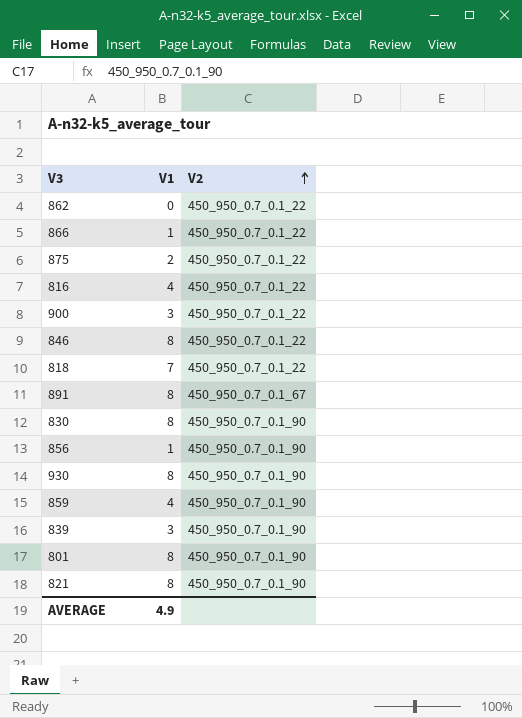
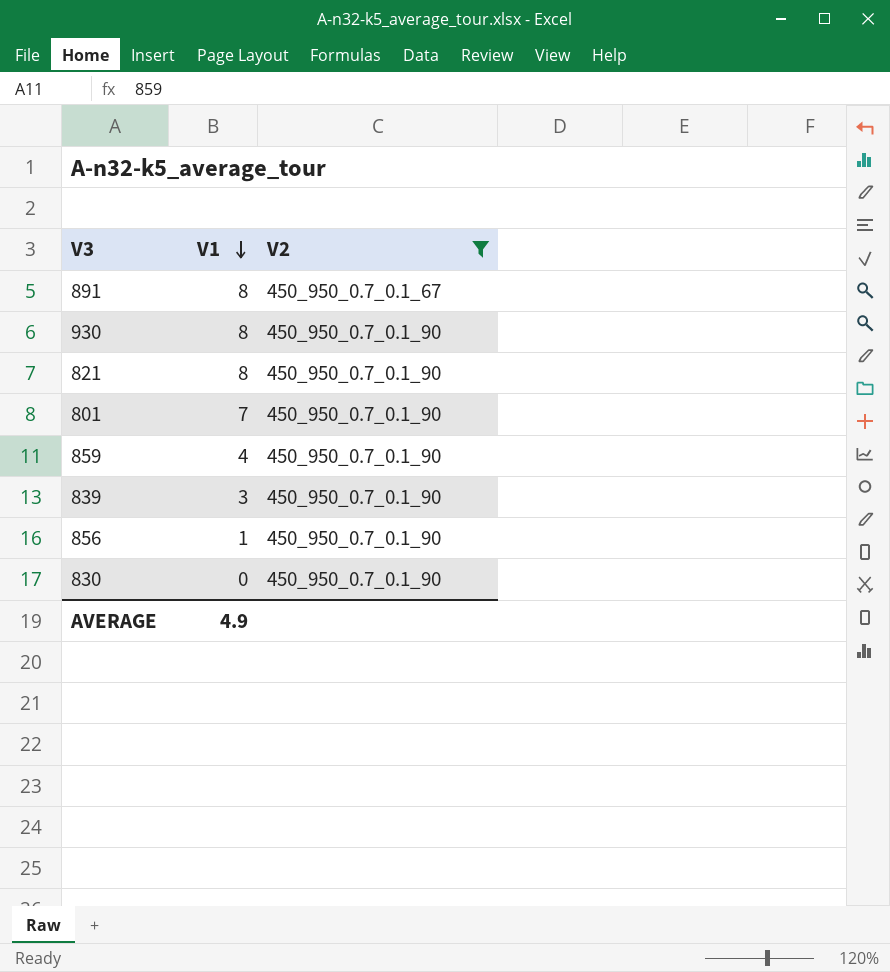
filter: none -> V2 != 450_950_0.7_0.1_22
row order: V2 ascending -> V1 descending
801 | V1: 8 -> 7
830 | V1: 8 -> 0

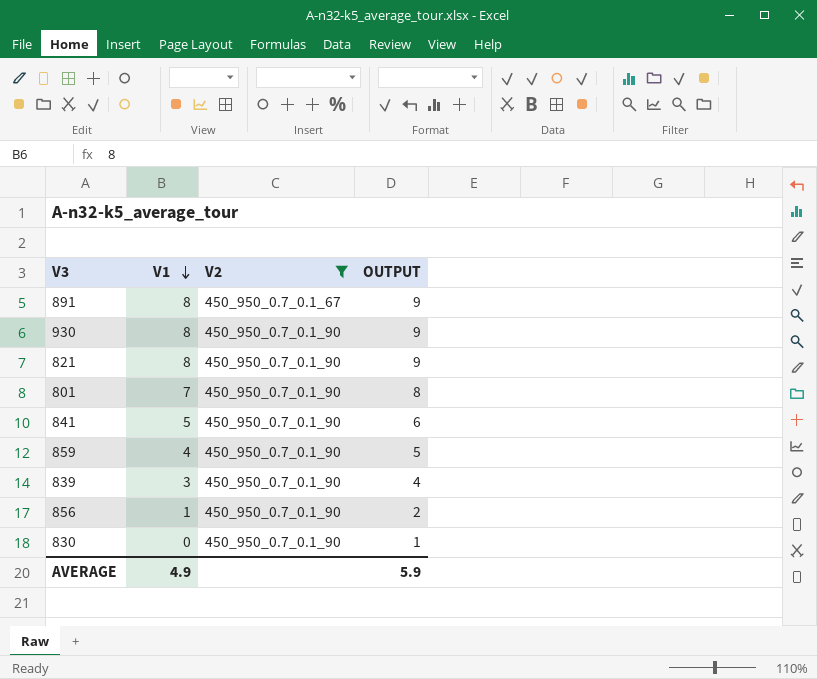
column OUTPUT | formula: none -> [V1] + 1
row 841: none -> 5 | 450_950_0.7_0.1_90 | 6

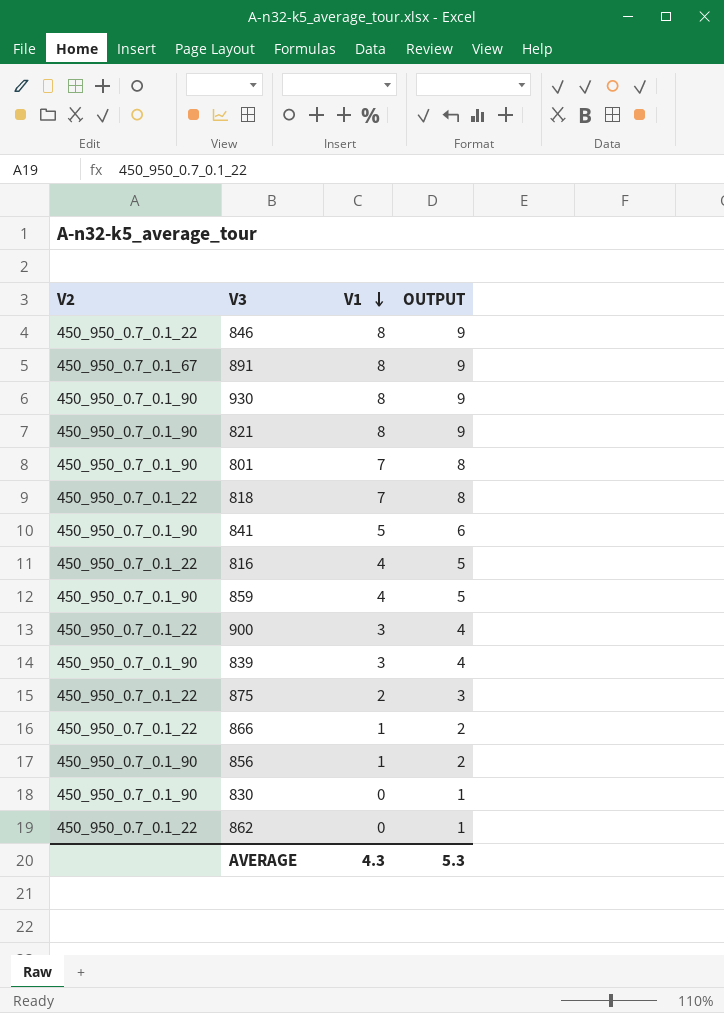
filter: V2 != 450_950_0.7_0.1_22 -> none
column V2 | position: 3 -> 1
AVERAGE | V1: 4.9 -> 4.3
AVERAGE | OUTPUT: 5.9 -> 5.3

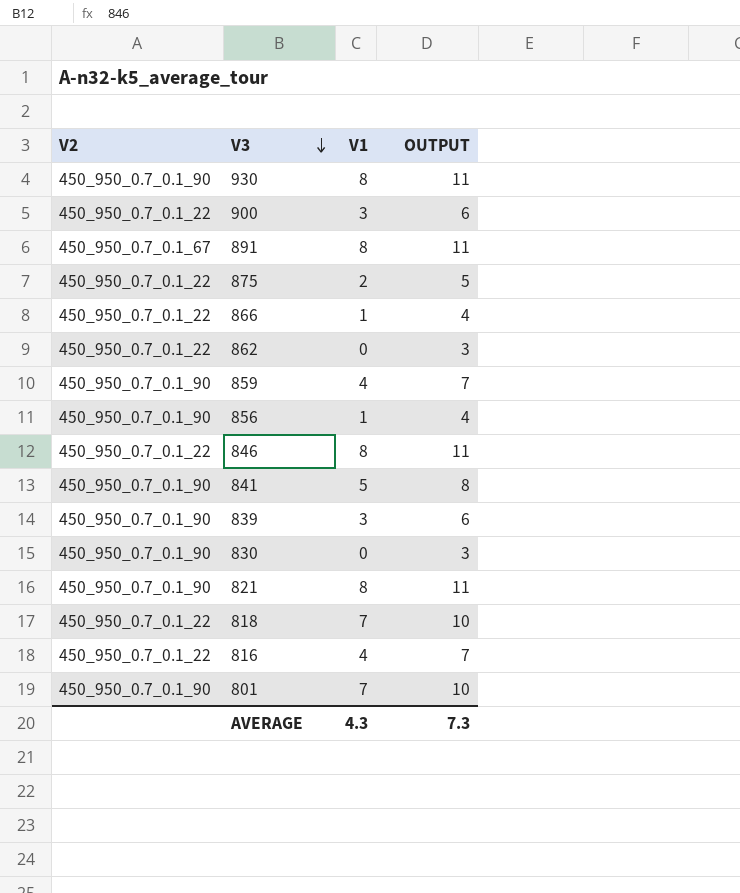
row order: V1 descending -> V3 descending
column OUTPUT | formula: [V1] + 1 -> [V1] + 3
AVERAGE | OUTPUT: 5.3 -> 7.3

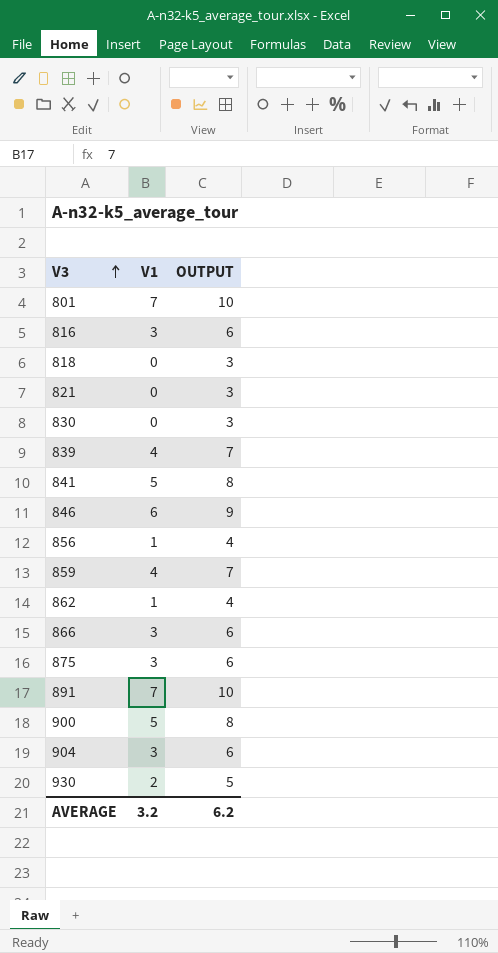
row order: V3 descending -> V3 ascending
column V2 | position: 1 -> none
816 | V1: 4 -> 3
816 | OUTPUT: 7 -> 6
818 | V1: 7 -> 0
818 | OUTPUT: 10 -> 3
821 | V1: 8 -> 0
821 | OUTPUT: 11 -> 3
839 | V1: 3 -> 4
839 | OUTPUT: 6 -> 7
846 | V1: 8 -> 6
846 | OUTPUT: 11 -> 9
862 | V1: 0 -> 1
862 | OUTPUT: 3 -> 4
866 | V1: 1 -> 3
866 | OUTPUT: 4 -> 6
875 | V1: 2 -> 3
875 | OUTPUT: 5 -> 6
891 | V1: 8 -> 7
891 | OUTPUT: 11 -> 10
900 | V1: 3 -> 5
900 | OUTPUT: 6 -> 8
row 904: none -> 3 | 6
930 | V1: 8 -> 2
930 | OUTPUT: 11 -> 5
AVERAGE | V1: 4.3 -> 3.2
AVERAGE | OUTPUT: 7.3 -> 6.2

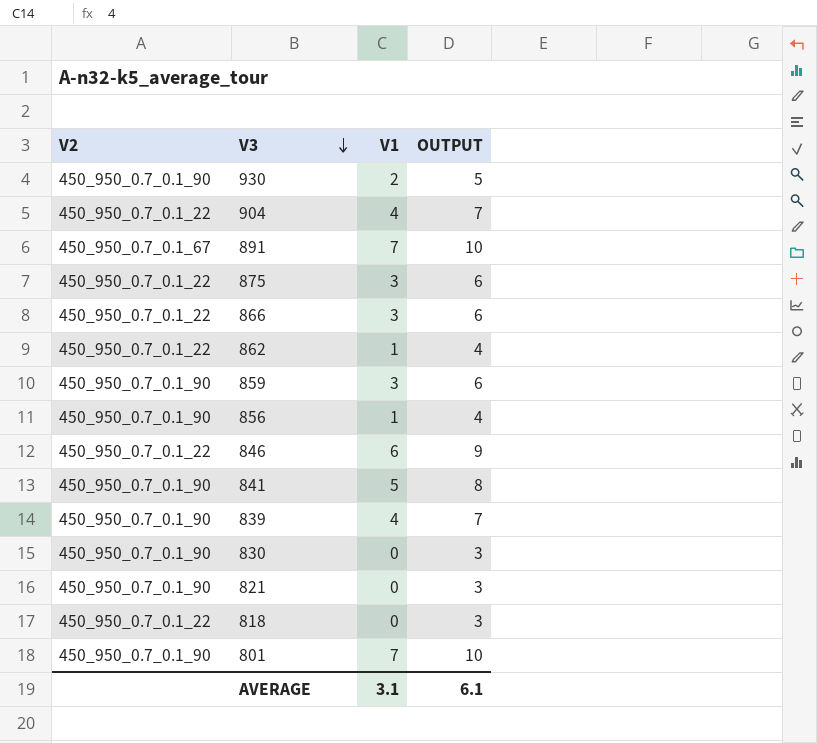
row order: V3 ascending -> V3 descending
column V2 | position: none -> 1
row 816: 3 | 6 -> none
row 900: 5 | 8 -> none
904 | V1: 3 -> 4
904 | OUTPUT: 6 -> 7
859 | V1: 4 -> 3
859 | OUTPUT: 7 -> 6
AVERAGE | V1: 3.2 -> 3.1
AVERAGE | OUTPUT: 6.2 -> 6.1

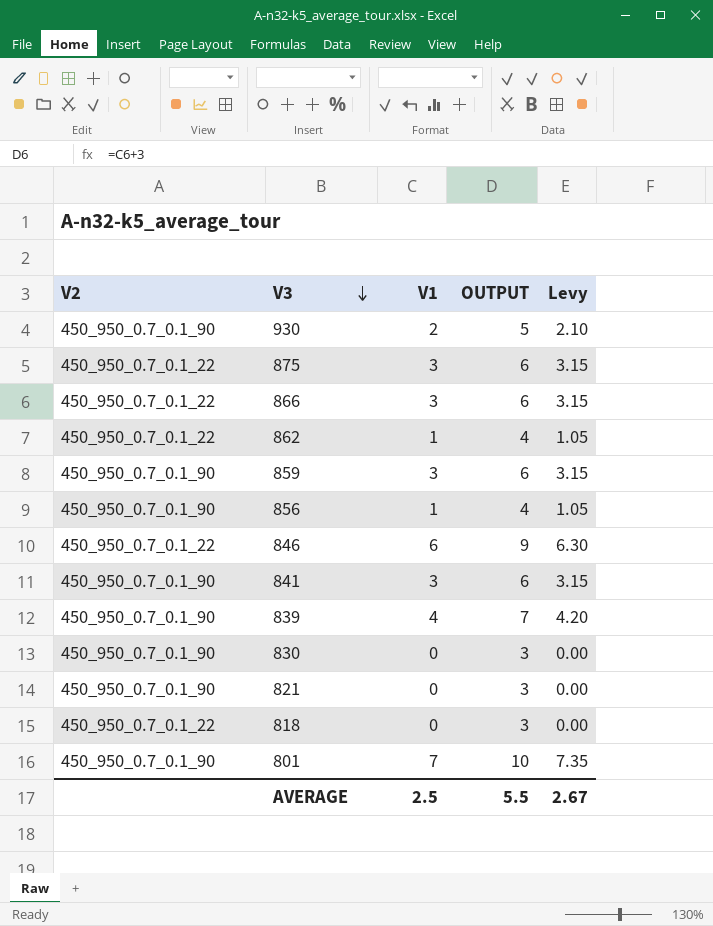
column Levy | formula: none -> [V1] * 1.05
row 904: 450_950_0.7_0.1_22 | 4 | 7 -> none
row 891: 450_950_0.7_0.1_67 | 7 | 10 -> none
841 | V1: 5 -> 3
841 | OUTPUT: 8 -> 6
AVERAGE | V1: 3.1 -> 2.5
AVERAGE | OUTPUT: 6.1 -> 5.5

